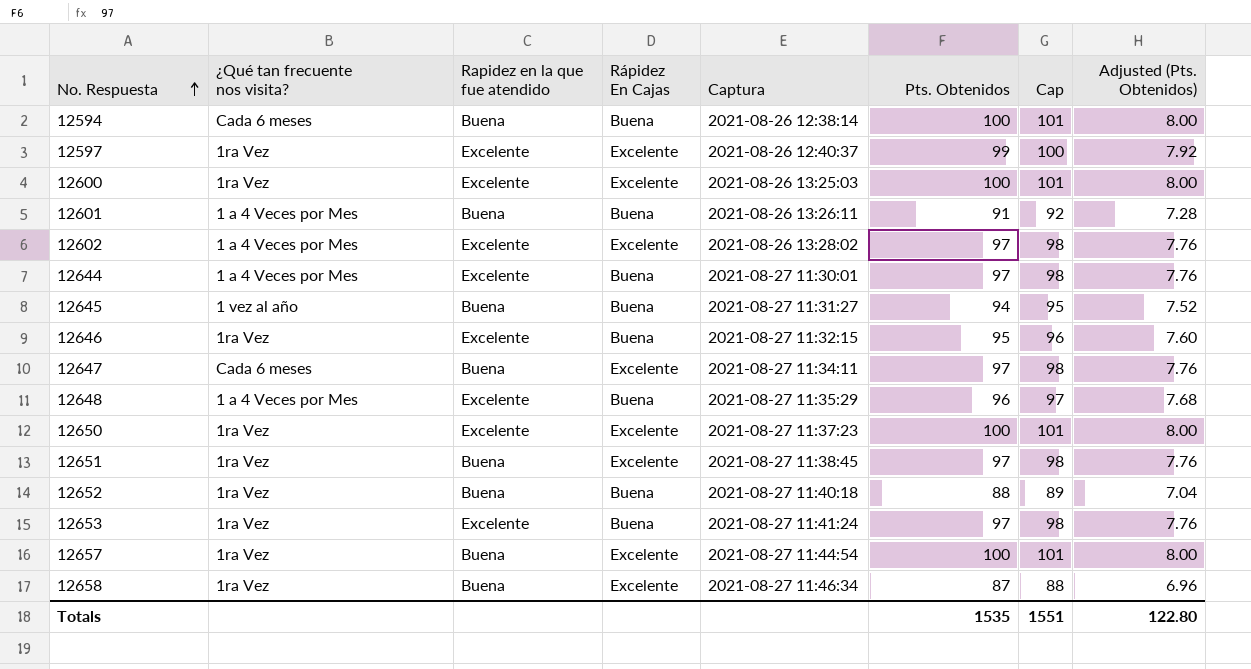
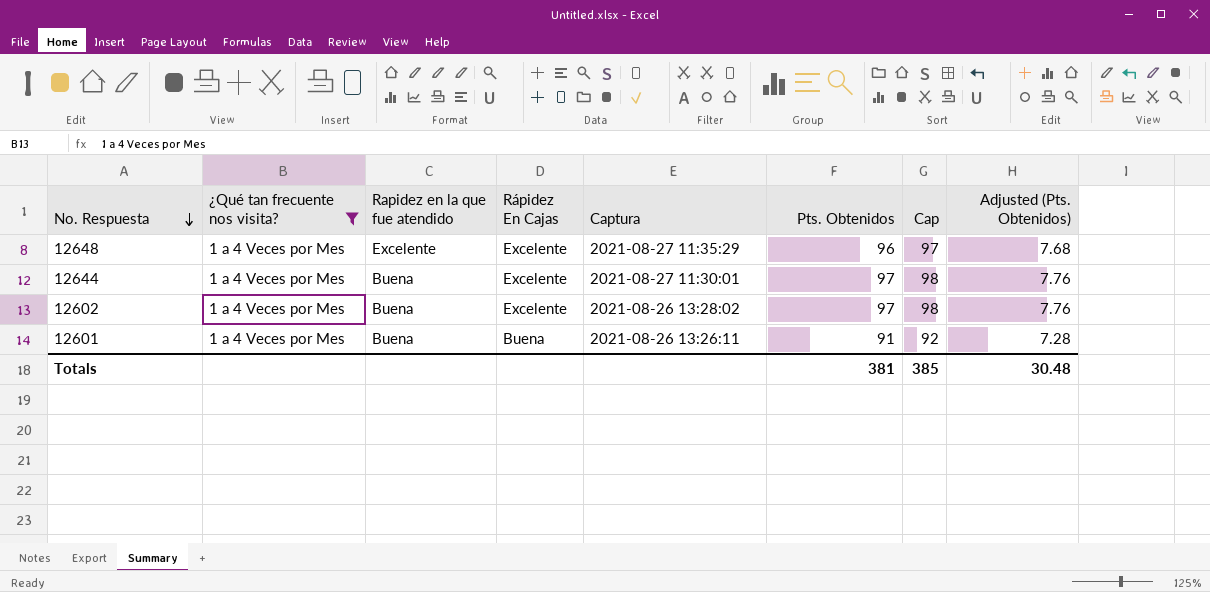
filter: none -> ¿Qué tan frecuente nos visita? = 1 a 4 Veces por Mes
row order: No. Respuesta ascending -> No. Respuesta descending
12648 | Rápidez En Cajas: Buena -> Excelente
12644 | Rapidez en la que fue atendido: Excelente -> Buena
12644 | Rápidez En Cajas: Buena -> Excelente
12602 | Rapidez en la que fue atendido: Excelente -> Buena
Totals | Pts. Obtenidos: 1535 -> 381
Totals | Cap: 1551 -> 385
Totals | Adjusted (Pts. Obtenidos): 122.80 -> 30.48

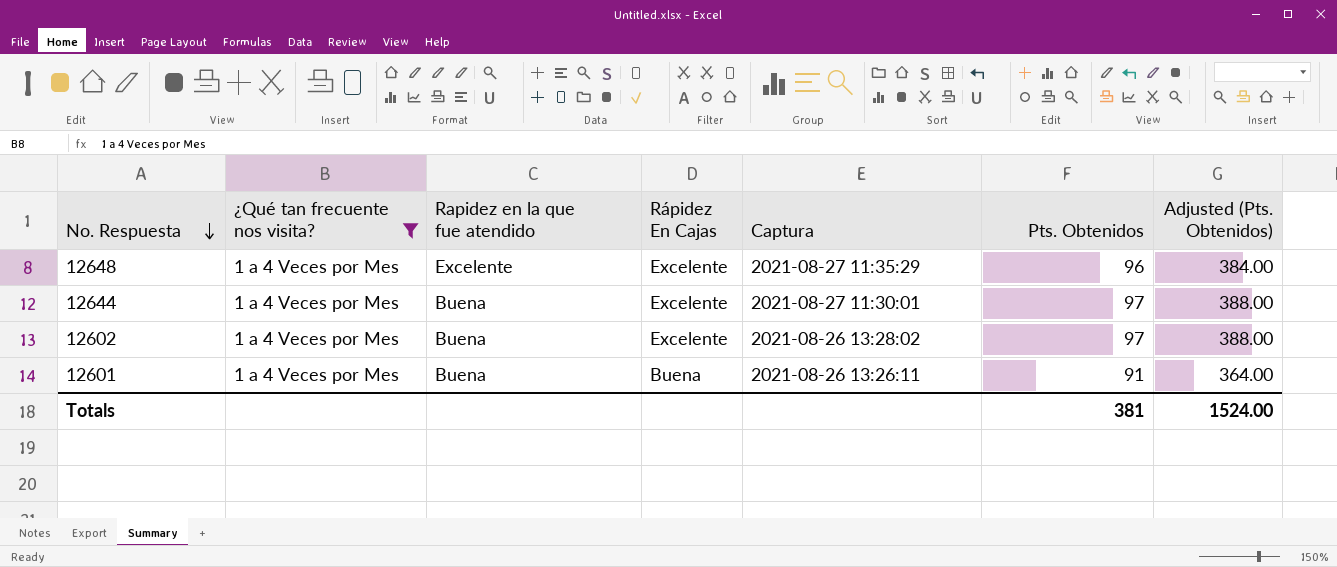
column Cap | formula: [Pts. Obtenidos] + 1 -> none
column Adjusted (Pts. Obtenidos) | formula: [Pts. Obtenidos] * 0.08 -> [Pts. Obtenidos] * 4
Totals | Adjusted (Pts. Obtenidos): 30.48 -> 1524.00

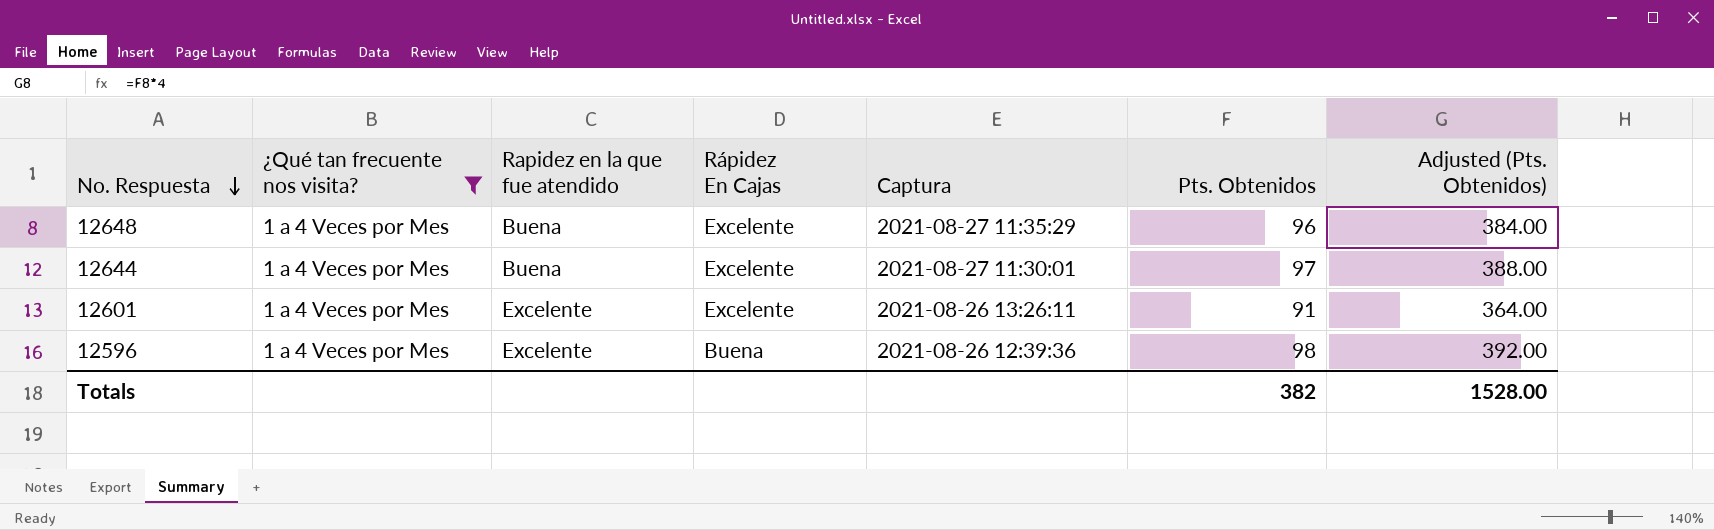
row 12602: 1 a 4 Veces por Mes | Buena | Excelente | 2021-08-26 13:28:02 | 97 | 388.00 -> none
12648 | Rapidez en la que fue atendido: Excelente -> Buena
12601 | Rapidez en la que fue atendido: Buena -> Excelente
12601 | Rápidez En Cajas: Buena -> Excelente
row 12596: none -> 1 a 4 Veces por Mes | Excelente | Buena | 2021-08-26 12:39:36 | 98 | 392.00
Totals | Pts. Obtenidos: 381 -> 382
Totals | Adjusted (Pts. Obtenidos): 1524.00 -> 1528.00

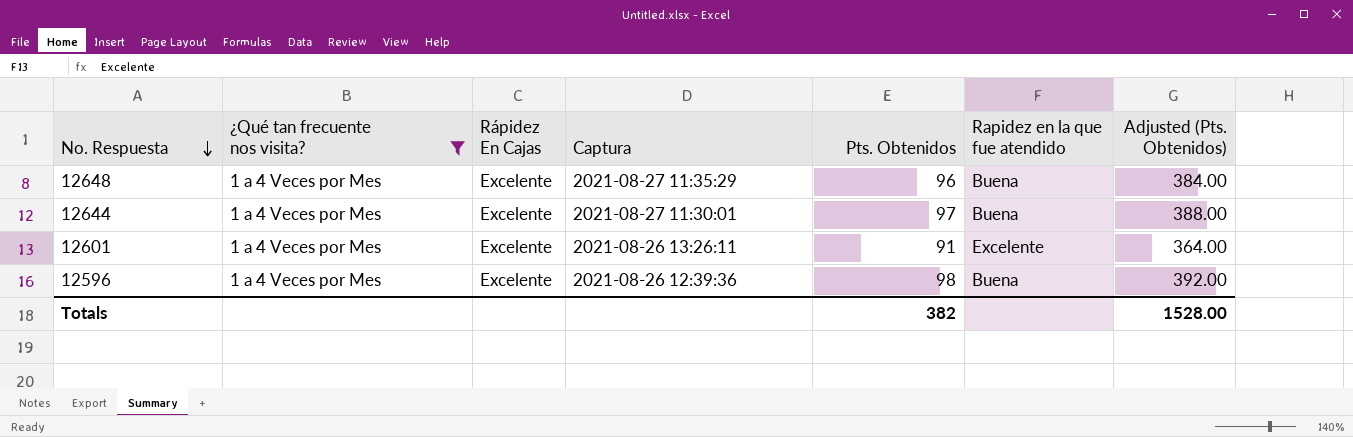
column Rapidez en la que fue atendido | position: 3 -> 6
12596 | Rápidez En Cajas: Buena -> Excelente
12596 | Rapidez en la que fue atendido: Excelente -> Buena

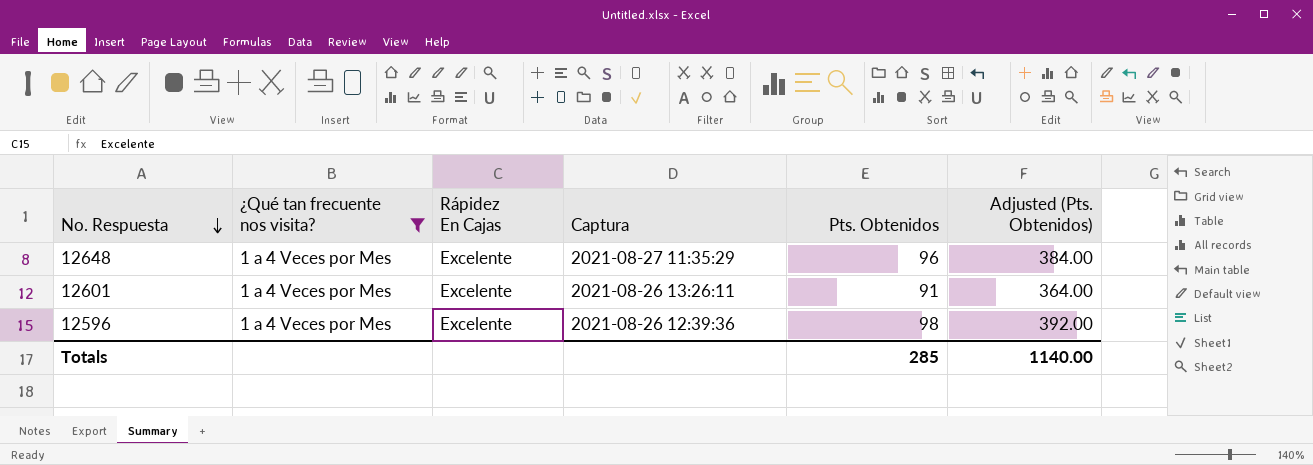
column Rapidez en la que fue atendido | position: 6 -> none
row 12644: 1 a 4 Veces por Mes | Excelente | 2021-08-27 11:30:01 | 97 | Buena | 388.00 -> none
Totals | Pts. Obtenidos: 382 -> 285
Totals | Adjusted (Pts. Obtenidos): 1528.00 -> 1140.00

